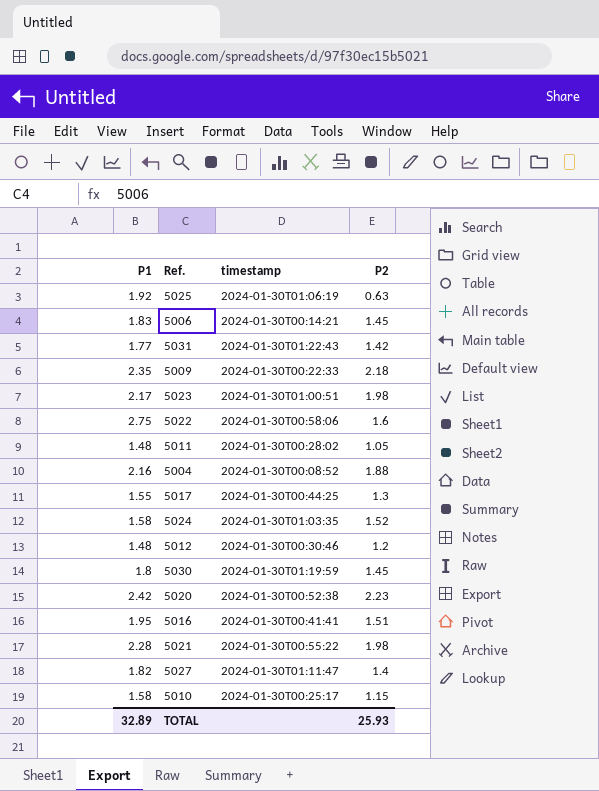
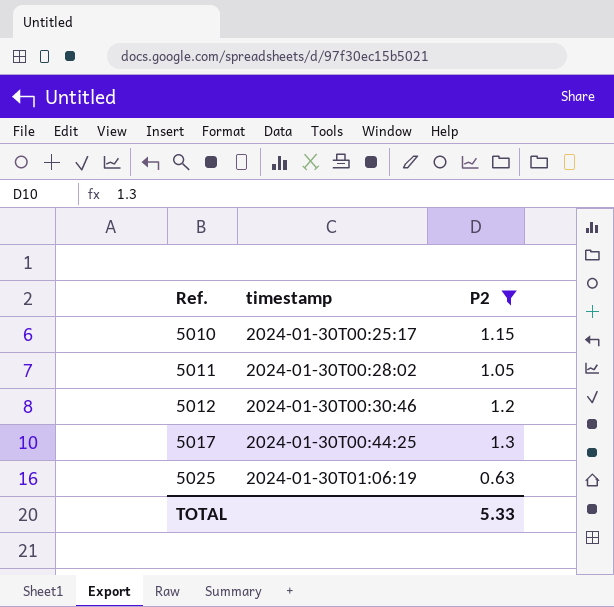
filter: none -> P2 <= 1.3
row order: none -> Ref. ascending
column P1 | position: 1 -> none
TOTAL | P2: 25.93 -> 5.33

